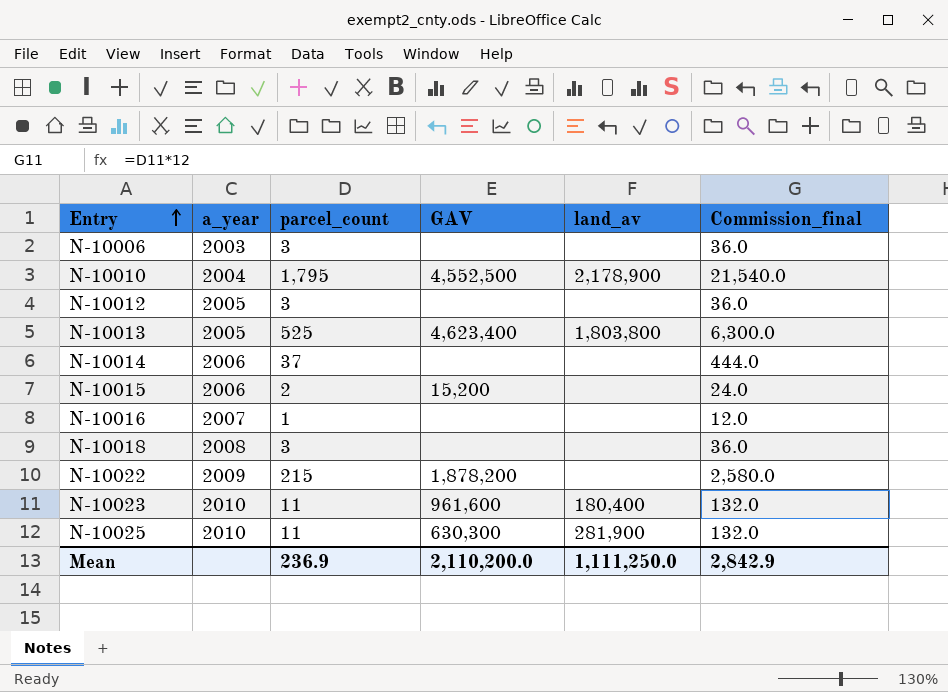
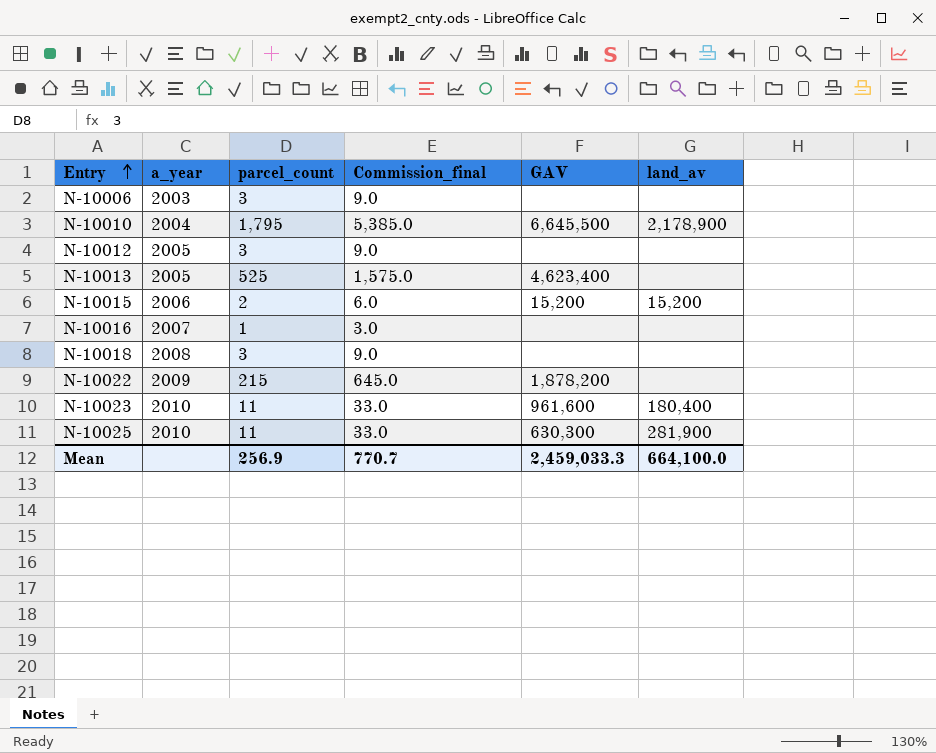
column Commission_final | formula: [parcel_count] * 12 -> [parcel_count] * 3
column Commission_final | position: 6 -> 4
row N-10014: 2006 | 37 | none | none | 444.0 -> none
N-10010 | GAV: 4,552,500 -> 6,645,500
N-10013 | land_av: 1,803,800 -> none
N-10015 | land_av: none -> 15,200
Mean | parcel_count: 236.9 -> 256.9
Mean | Commission_final: 2,842.9 -> 770.7
Mean | GAV: 2,110,200.0 -> 2,459,033.3
Mean | land_av: 1,111,250.0 -> 664,100.0

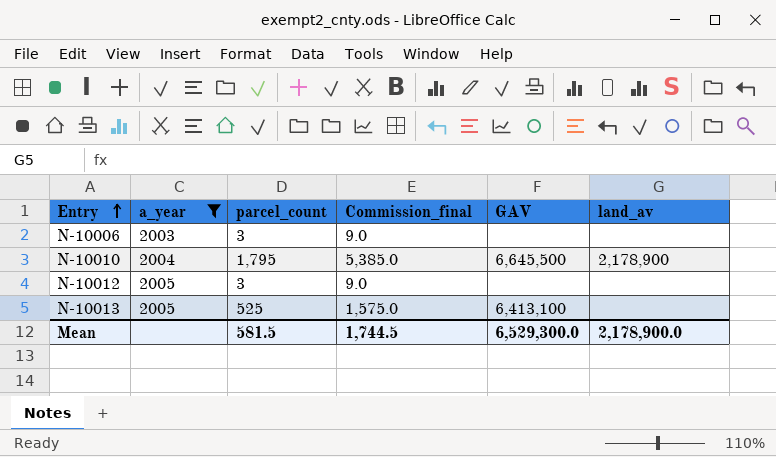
filter: none -> a_year <= 2005
N-10013 | GAV: 4,623,400 -> 6,413,100
Mean | parcel_count: 256.9 -> 581.5
Mean | Commission_final: 770.7 -> 1,744.5
Mean | GAV: 2,459,033.3 -> 6,529,300.0
Mean | land_av: 664,100.0 -> 2,178,900.0

